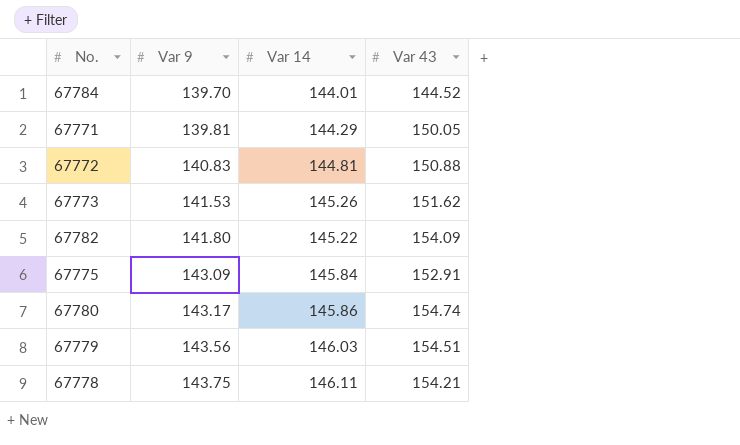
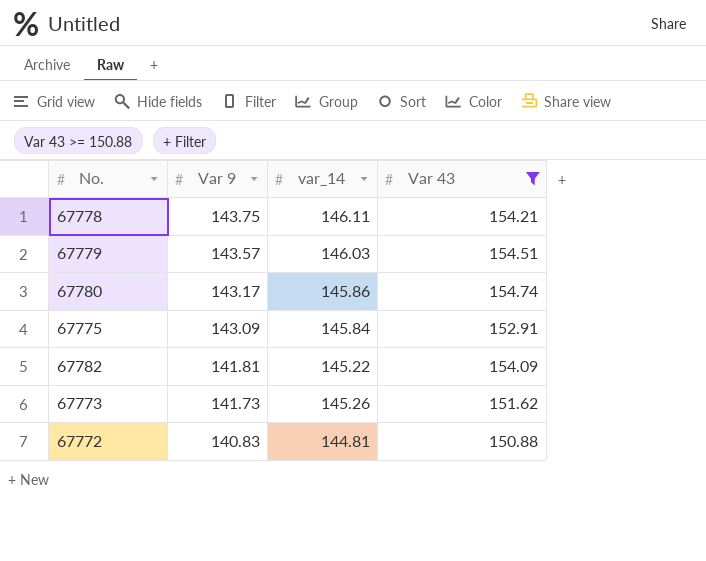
filter: none -> Var 43 >= 150.88
row order: Var 9 ascending -> Var 9 descending
column name: Var 14 -> var_14
67779 | Var 9: 143.56 -> 143.57
67782 | Var 9: 141.80 -> 141.81
67773 | Var 9: 141.53 -> 141.73

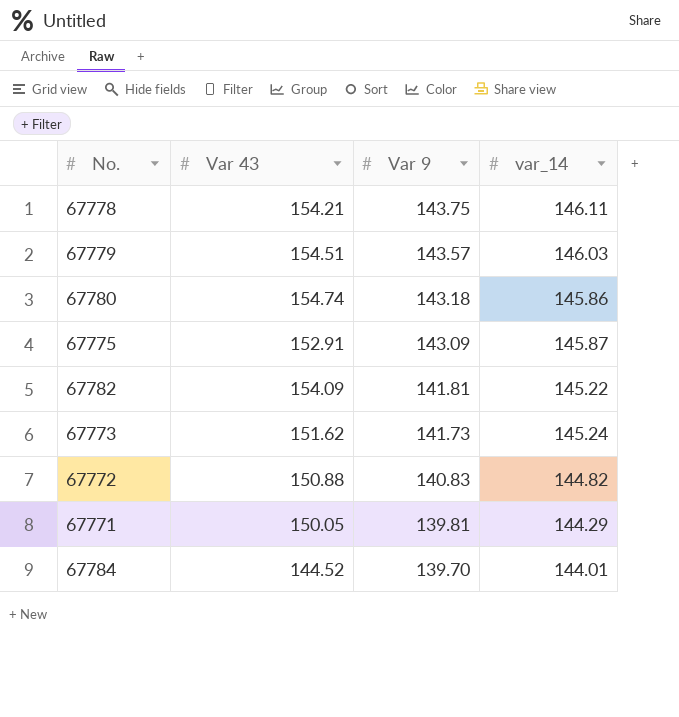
filter: Var 43 >= 150.88 -> none
column Var 43 | position: 4 -> 2
67780 | Var 9: 143.17 -> 143.18
67775 | var_14: 145.84 -> 145.87
67773 | var_14: 145.26 -> 145.24
67772 | var_14: 144.81 -> 144.82

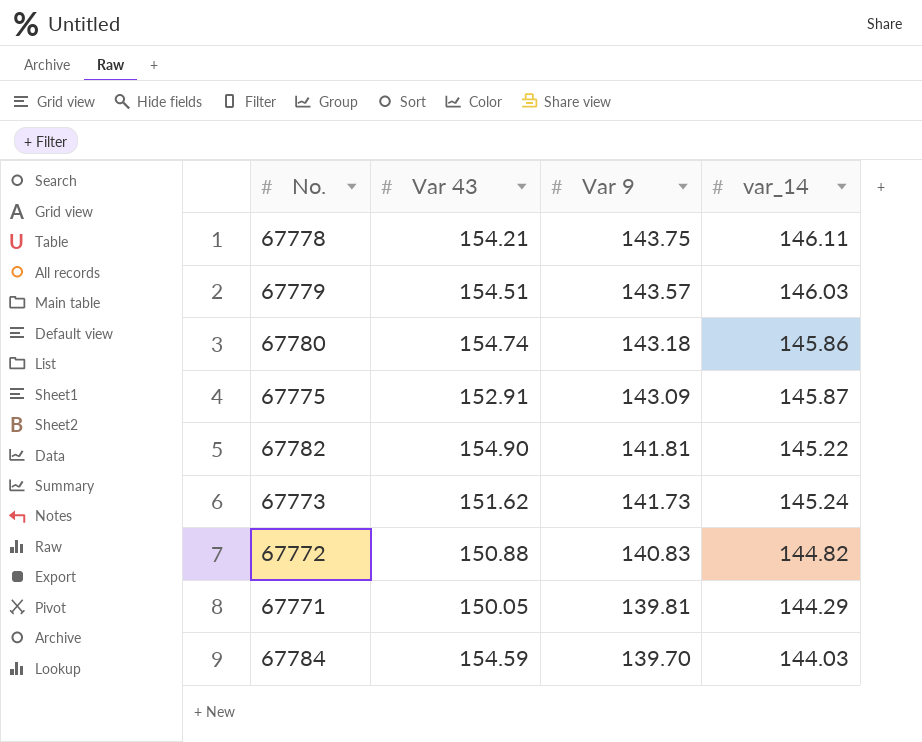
67782 | Var 43: 154.09 -> 154.90
67784 | Var 43: 144.52 -> 154.59
67784 | var_14: 144.01 -> 144.03

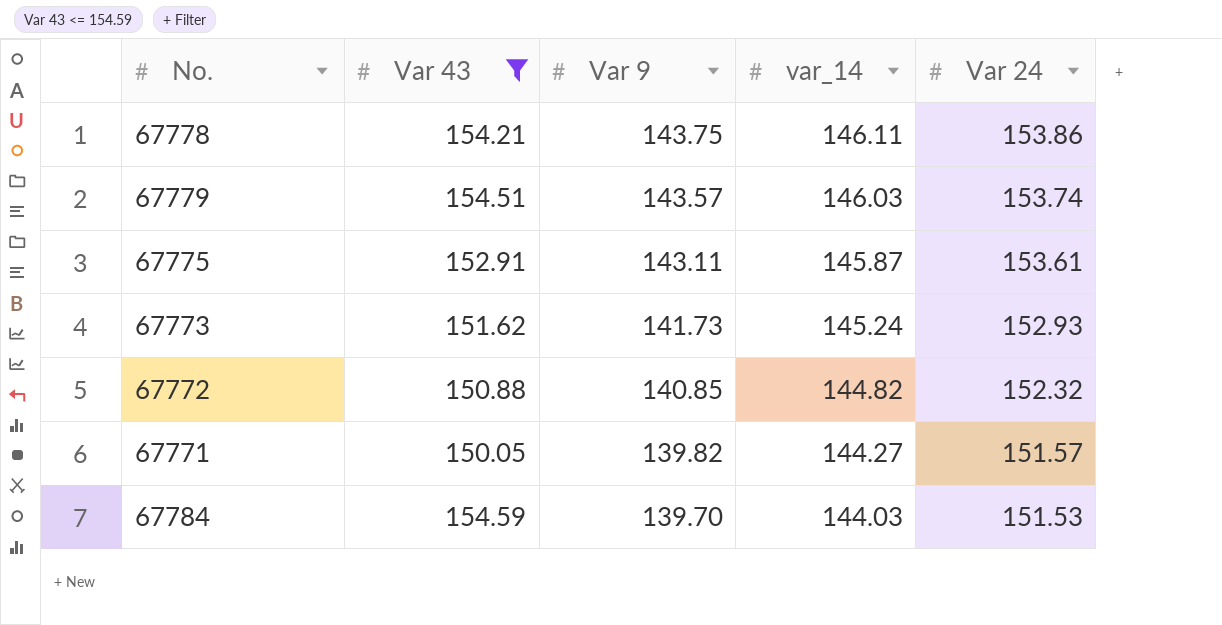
filter: none -> Var 43 <= 154.59
column Var 24 | position: none -> 5
67775 | Var 9: 143.09 -> 143.11
67772 | Var 9: 140.83 -> 140.85
67771 | Var 9: 139.81 -> 139.82
67771 | var_14: 144.29 -> 144.27

